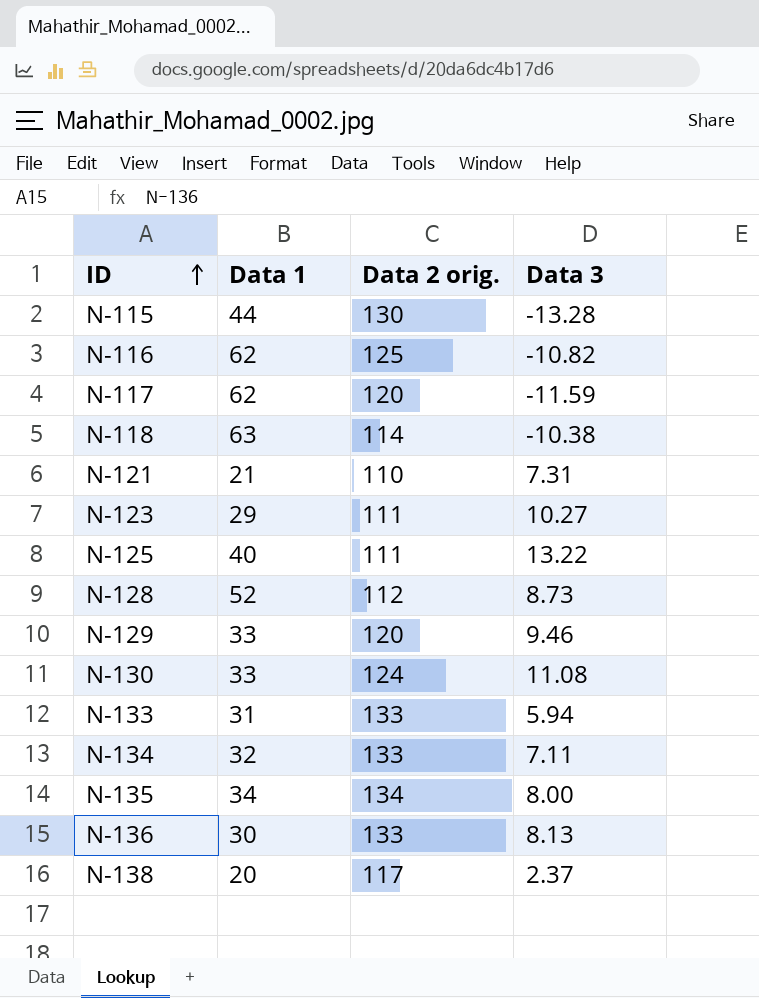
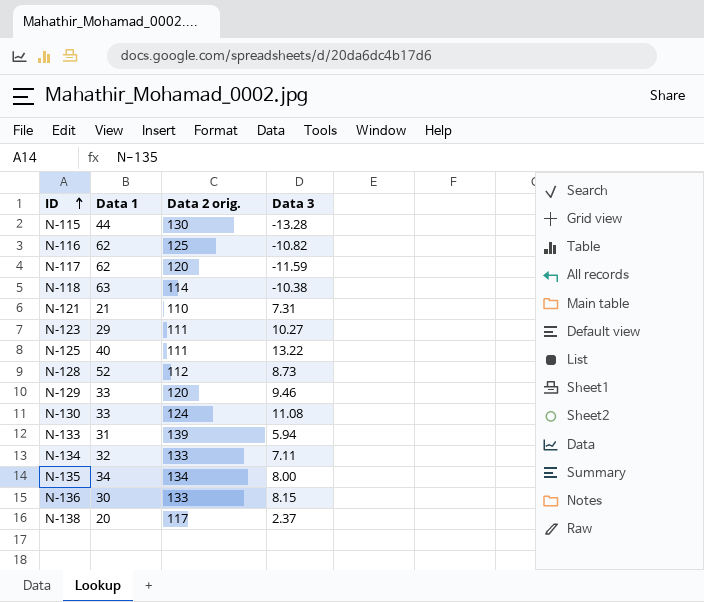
N-133 | Data 2 orig.: 133 -> 139
N-136 | Data 3: 8.13 -> 8.15

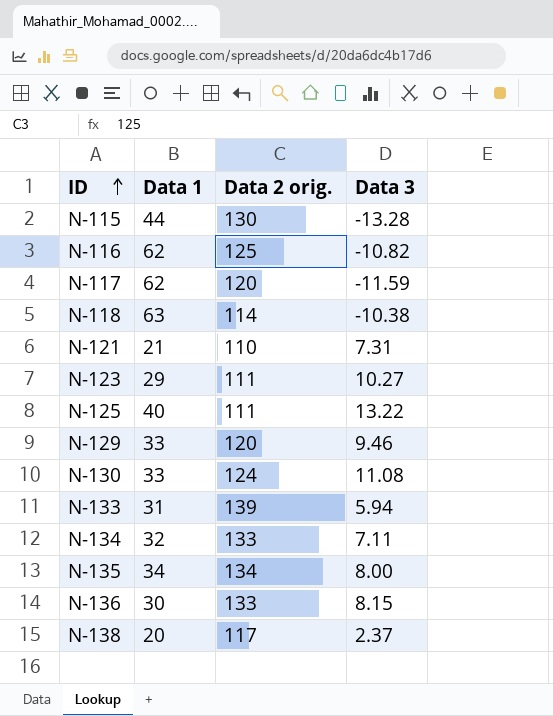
row N-128: 52 | 112 | 8.73 -> none

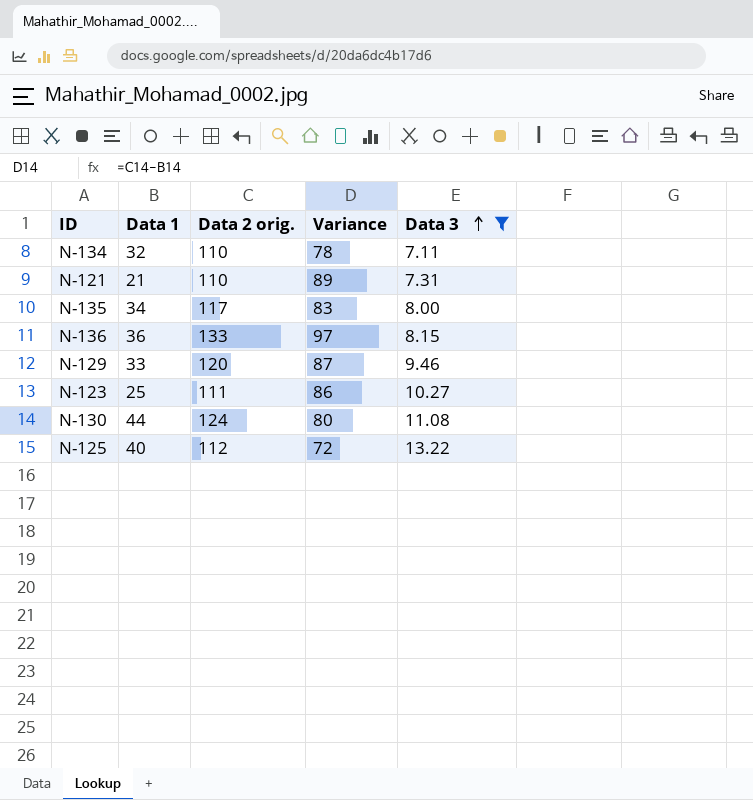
filter: none -> Data 3 >= 7.11
row order: ID ascending -> Data 3 ascending
column Variance | formula: none -> [Data 2 orig.] - [Data 1]
N-134 | Data 2 orig.: 133 -> 110
N-135 | Data 2 orig.: 134 -> 117
N-136 | Data 1: 30 -> 36
N-123 | Data 1: 29 -> 25
N-130 | Data 1: 33 -> 44
N-125 | Data 2 orig.: 111 -> 112

